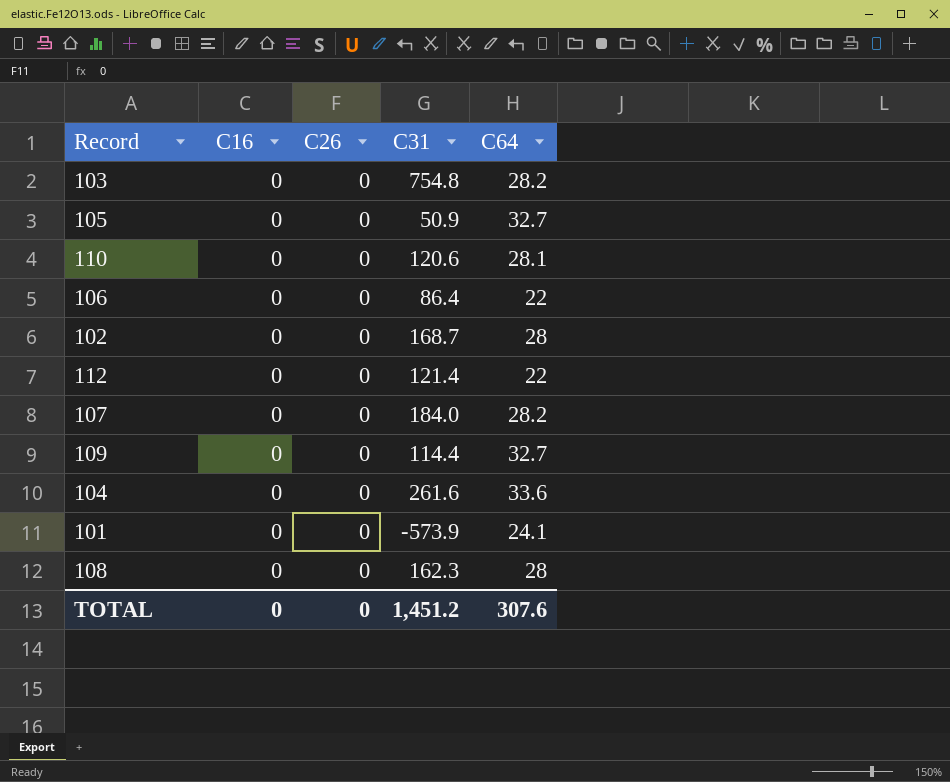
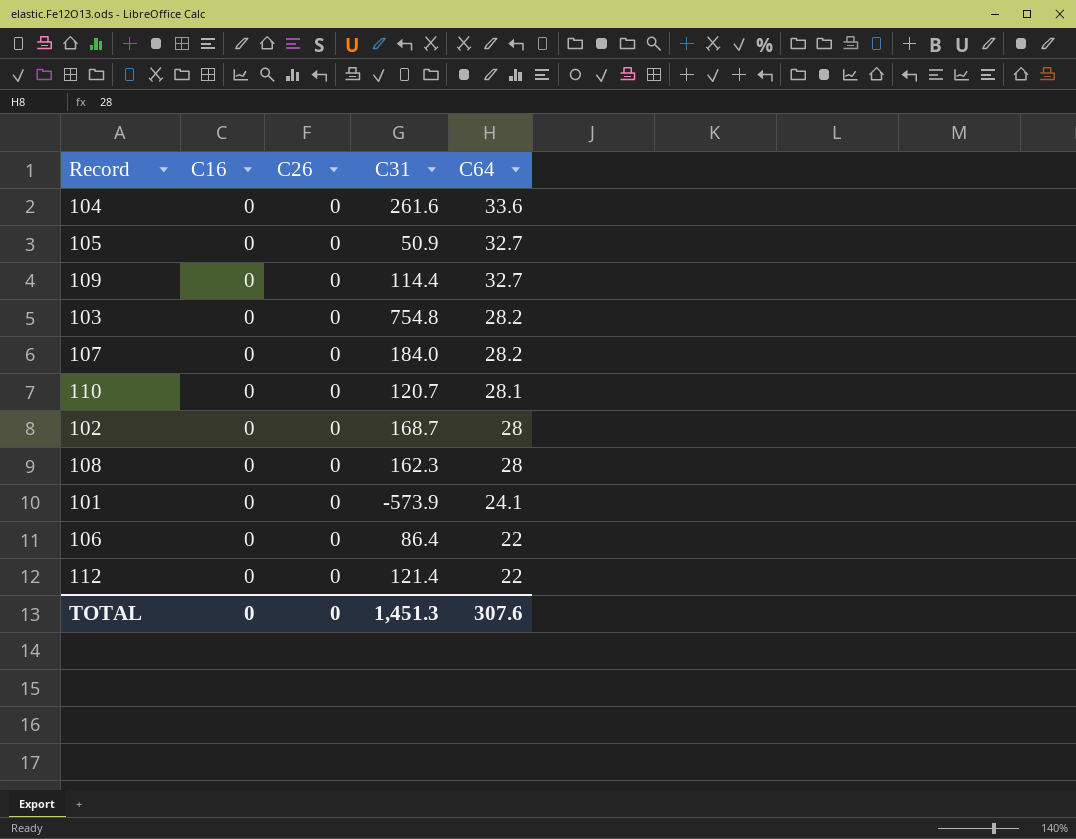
row order: none -> C64 descending
110 | C31: 120.6 -> 120.7
TOTAL | C31: 1,451.2 -> 1,451.3

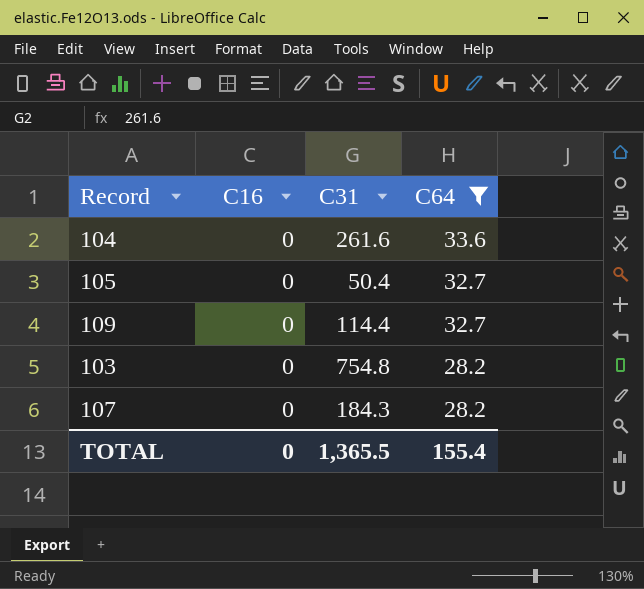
filter: none -> C64 >= 28.2
column C26 | position: 3 -> none
105 | C31: 50.9 -> 50.4
107 | C31: 184.0 -> 184.3
TOTAL | C31: 1,451.3 -> 1,365.5
TOTAL | C64: 307.6 -> 155.4

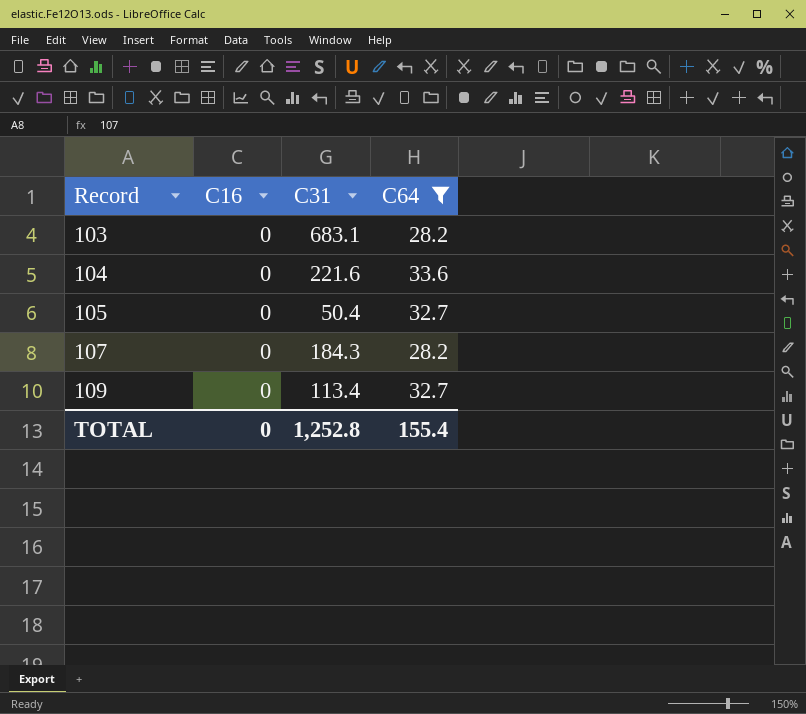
row order: C64 descending -> Record ascending
103 | C31: 754.8 -> 683.1
104 | C31: 261.6 -> 221.6
109 | C31: 114.4 -> 113.4
TOTAL | C31: 1,365.5 -> 1,252.8

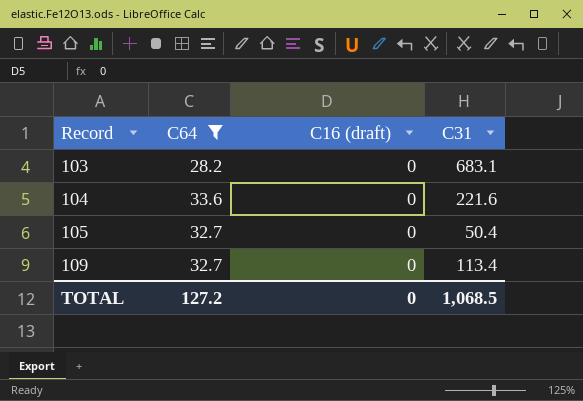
column C64 | position: 4 -> 2
column name: C16 -> C16 (draft)
row 107: 0 | 184.3 | 28.2 -> none
TOTAL | C64: 155.4 -> 127.2
TOTAL | C31: 1,252.8 -> 1,068.5

